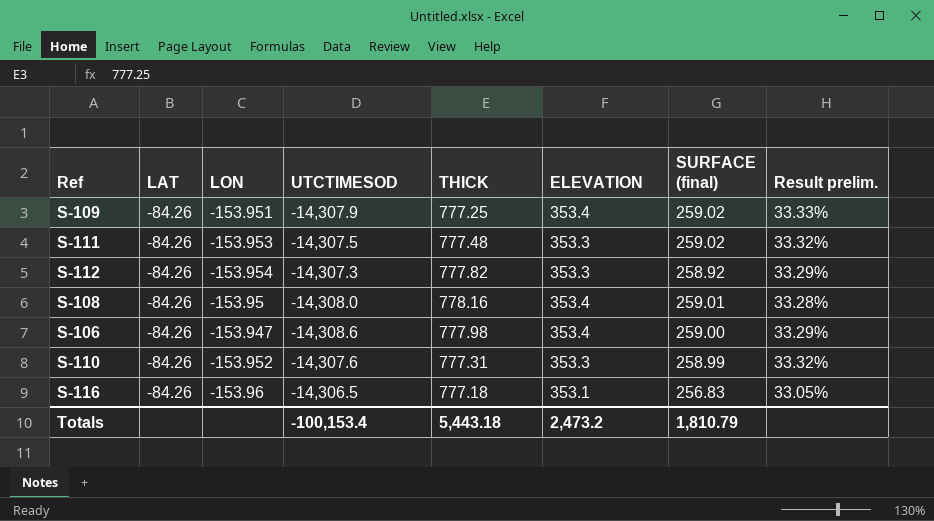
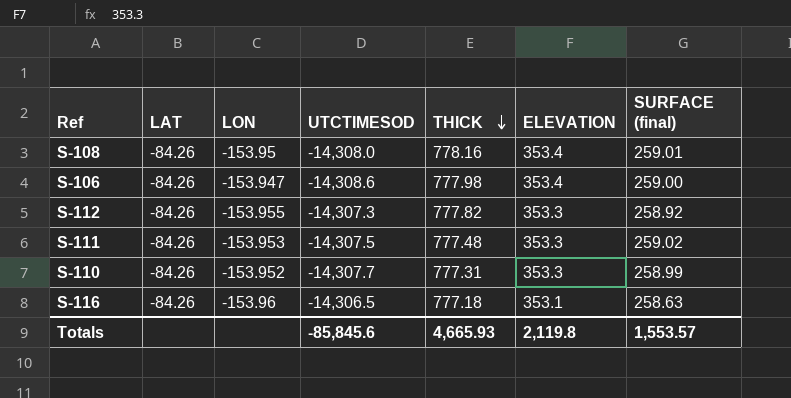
row order: none -> THICK descending
column Result prelim. | formula: [SURFACE (final)] / [THICK] -> none
row S-109: -84.26 | -153.951 | -14,307.9 | 777.25 | 353.4 | 259.02 | 33.33% -> none
S-112 | LON: -153.954 -> -153.955
S-110 | UTCTIMESOD: -14,307.6 -> -14,307.7
S-116 | SURFACE (final): 256.83 -> 258.63
Totals | UTCTIMESOD: -100,153.4 -> -85,845.6
Totals | THICK: 5,443.18 -> 4,665.93
Totals | ELEVATION: 2,473.2 -> 2,119.8
Totals | SURFACE (final): 1,810.79 -> 1,553.57

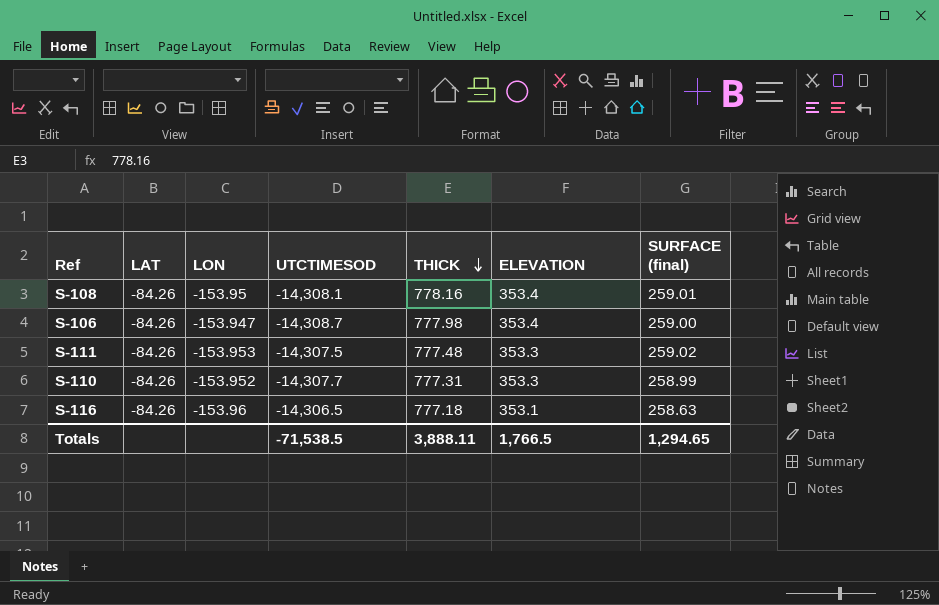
row S-112: -84.26 | -153.955 | -14,307.3 | 777.82 | 353.3 | 258.92 -> none
S-108 | UTCTIMESOD: -14,308.0 -> -14,308.1
S-106 | UTCTIMESOD: -14,308.6 -> -14,308.7
Totals | UTCTIMESOD: -85,845.6 -> -71,538.5
Totals | THICK: 4,665.93 -> 3,888.11
Totals | ELEVATION: 2,119.8 -> 1,766.5
Totals | SURFACE (final): 1,553.57 -> 1,294.65

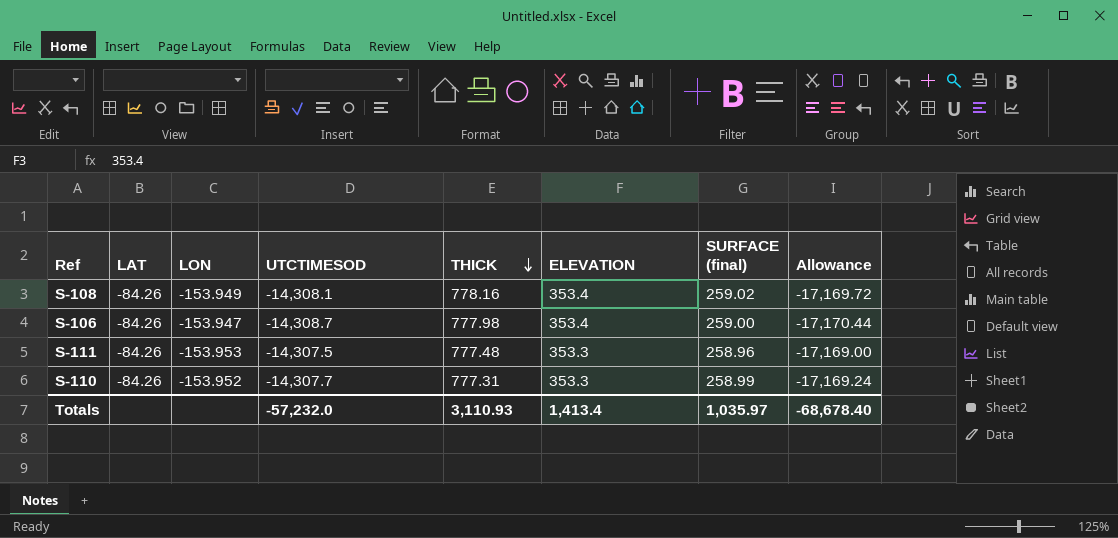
column Allowance | formula: none -> [UTCTIMESOD] * 1.2
row S-116: -84.26 | -153.96 | -14,306.5 | 777.18 | 353.1 | 258.63 -> none
S-108 | LON: -153.95 -> -153.949
S-108 | SURFACE (final): 259.01 -> 259.02
S-111 | SURFACE (final): 259.02 -> 258.96
Totals | UTCTIMESOD: -71,538.5 -> -57,232.0
Totals | THICK: 3,888.11 -> 3,110.93
Totals | ELEVATION: 1,766.5 -> 1,413.4
Totals | SURFACE (final): 1,294.65 -> 1,035.97

